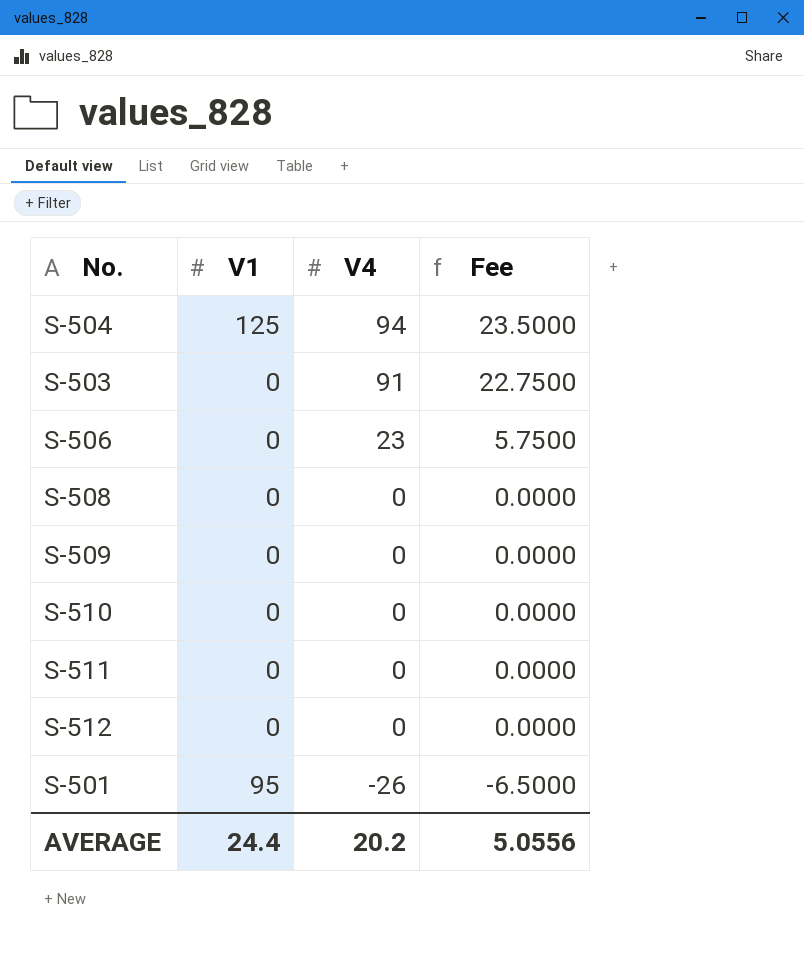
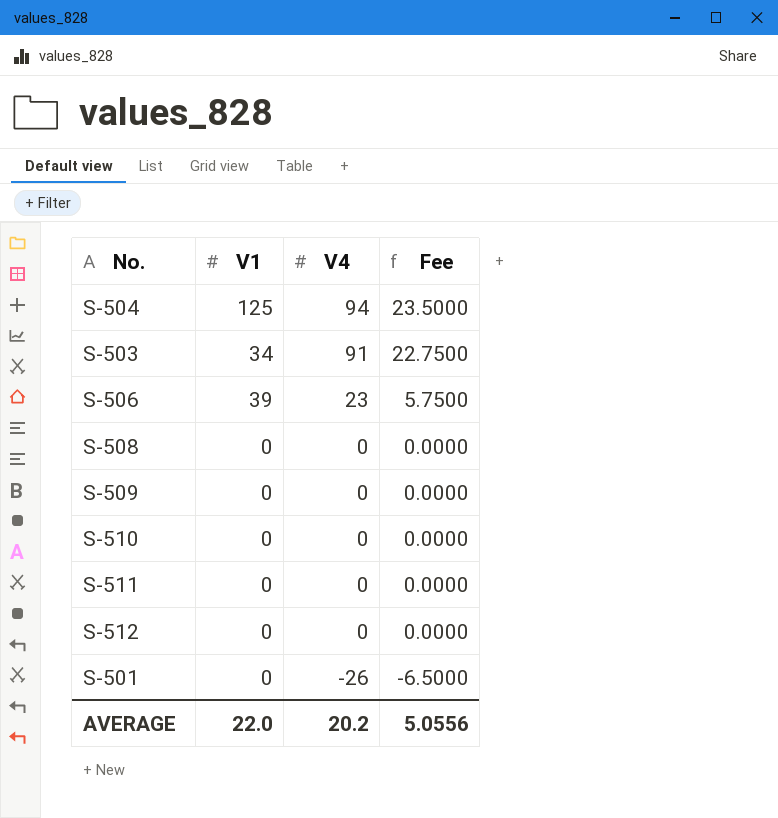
S-503 | V1: 0 -> 34
S-506 | V1: 0 -> 39
S-501 | V1: 95 -> 0
AVERAGE | V1: 24.4 -> 22.0

